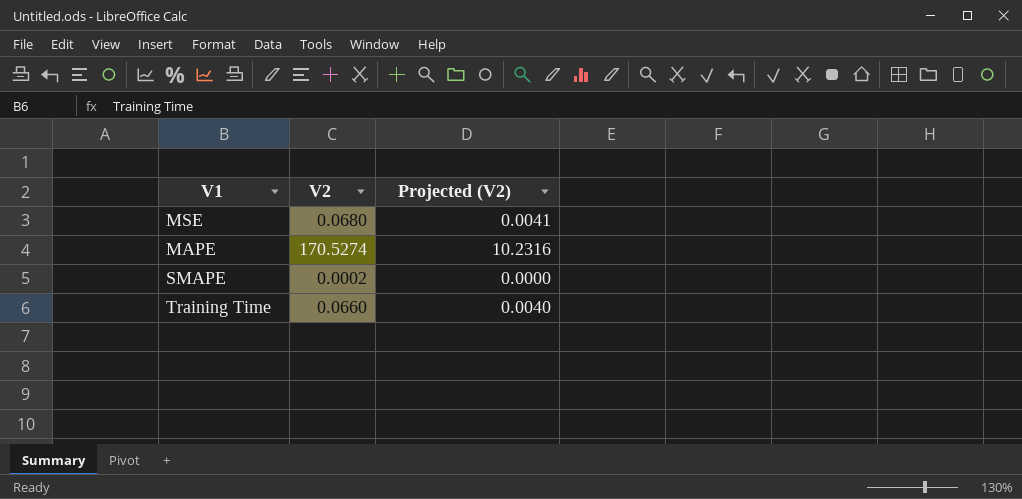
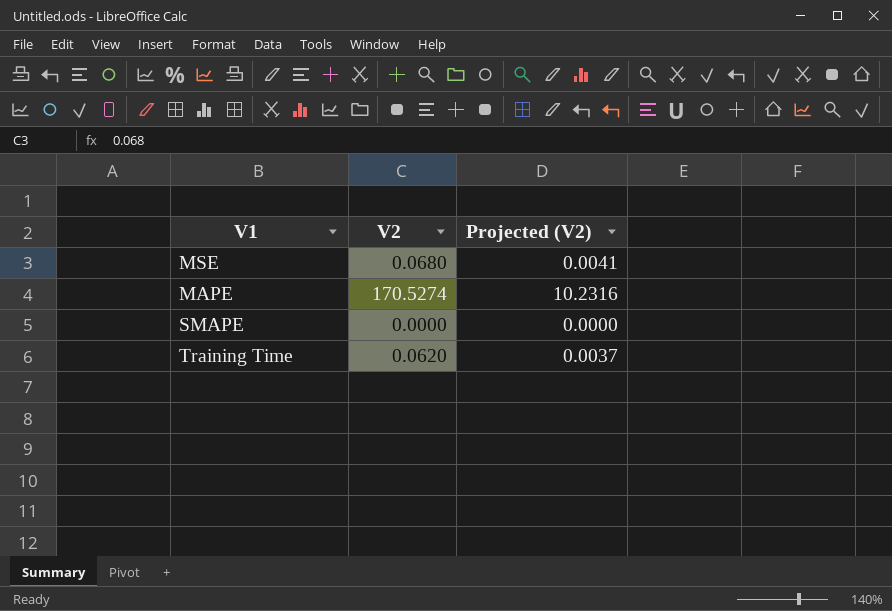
SMAPE | V2: 0.0002 -> 0.0000
Training Time | V2: 0.0660 -> 0.0620
Training Time | Projected (V2): 0.0040 -> 0.0037

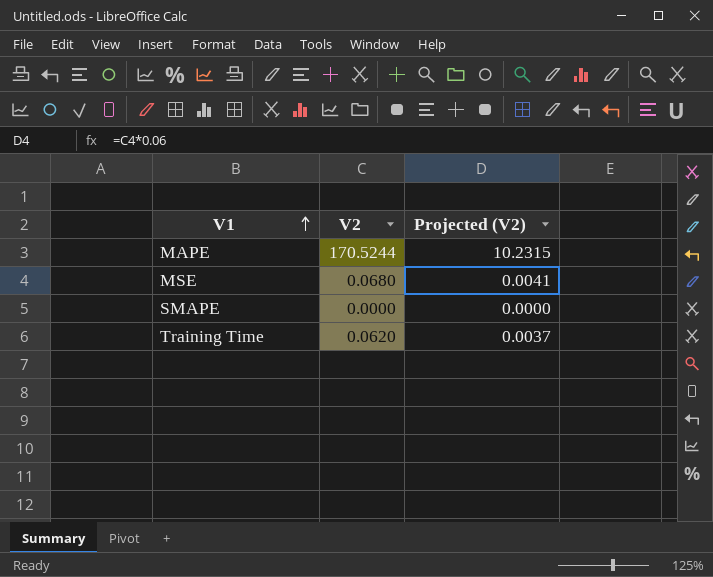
row order: none -> V1 ascending
MAPE | V2: 170.5274 -> 170.5244
MAPE | Projected (V2): 10.2316 -> 10.2315

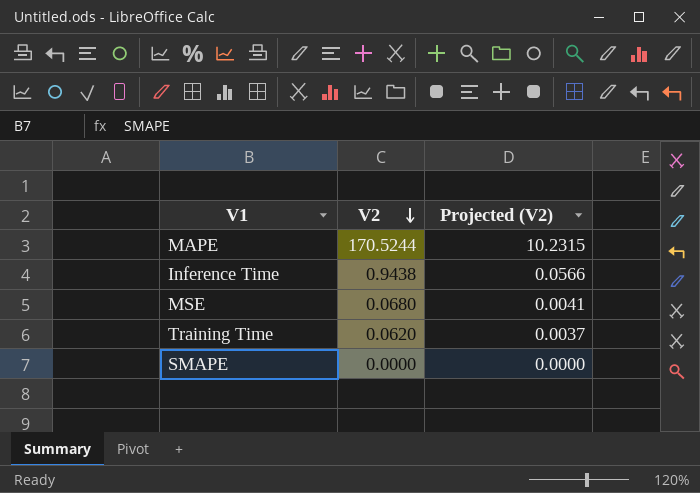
row order: V1 ascending -> V2 descending
row Inference Time: none -> 0.9438 | 0.0566

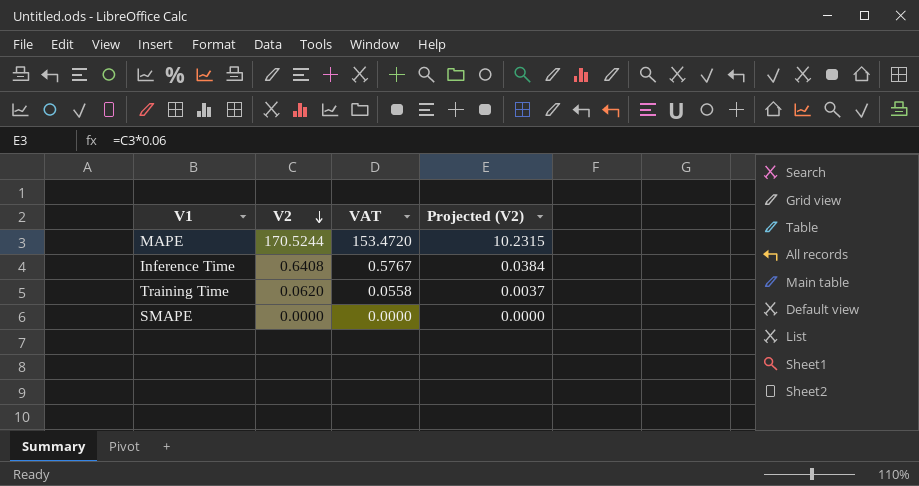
column VAT | formula: none -> [V2] * 0.9
row MSE: 0.0680 | 0.0041 -> none
Inference Time | V2: 0.9438 -> 0.6408
Inference Time | Projected (V2): 0.0566 -> 0.0384

